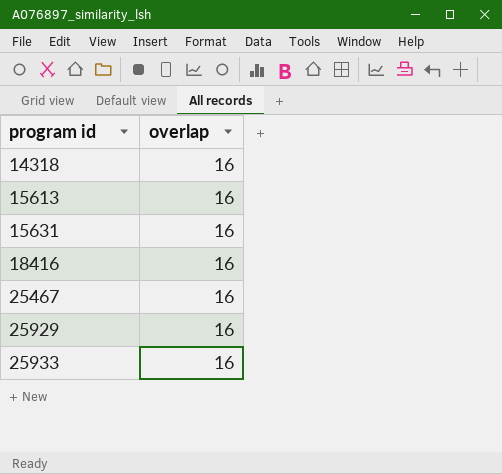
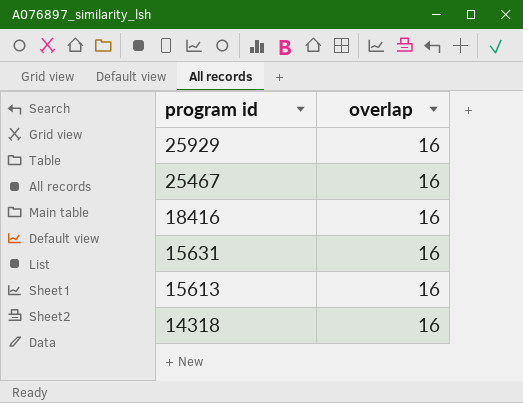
row order: program id ascending -> program id descending
row 25933: 16 -> none

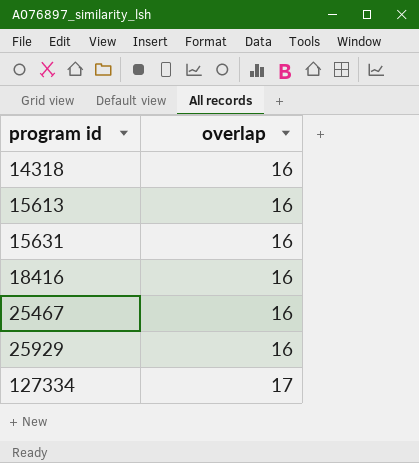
row order: program id descending -> program id ascending
row 127334: none -> 17

